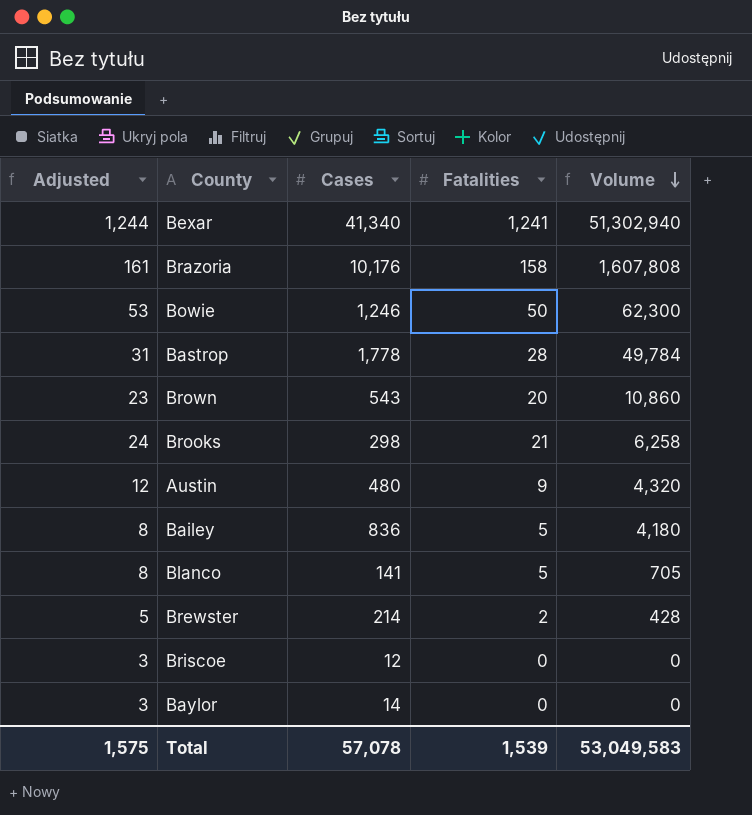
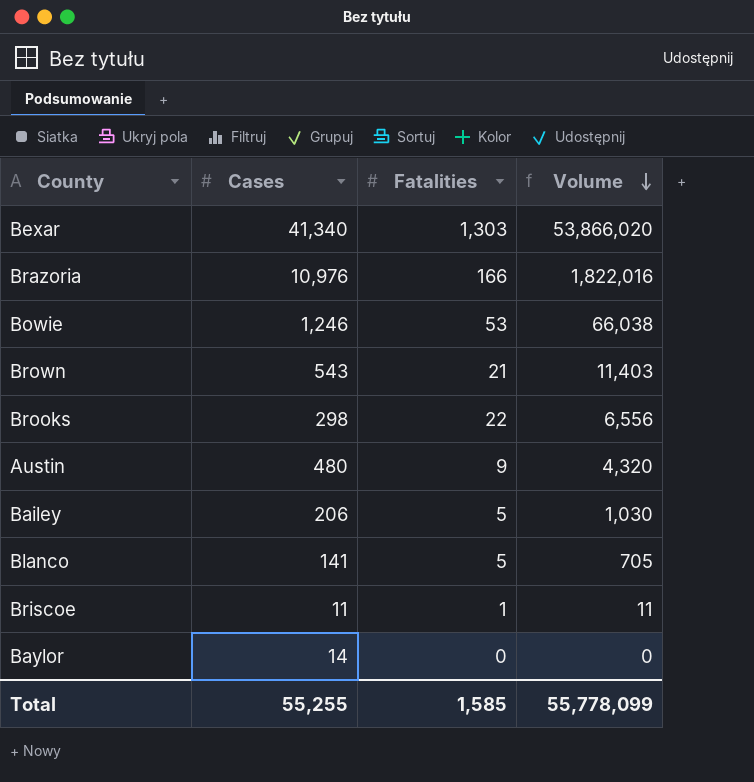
column Adjusted | formula: [Fatalities] + 3 -> none
row Bastrop: 31 | 1,778 | 28 | 49,784 -> none
row Brewster: 5 | 214 | 2 | 428 -> none
Bexar | Fatalities: 1,241 -> 1,303
Bexar | Volume: 51,302,940 -> 53,866,020
Brazoria | Cases: 10,176 -> 10,976
Brazoria | Fatalities: 158 -> 166
Brazoria | Volume: 1,607,808 -> 1,822,016
Bowie | Fatalities: 50 -> 53
Bowie | Volume: 62,300 -> 66,038
Brown | Fatalities: 20 -> 21
Brown | Volume: 10,860 -> 11,403
Brooks | Fatalities: 21 -> 22
Brooks | Volume: 6,258 -> 6,556
Bailey | Cases: 836 -> 206
Bailey | Volume: 4,180 -> 1,030
Briscoe | Cases: 12 -> 11
Briscoe | Fatalities: 0 -> 1
Briscoe | Volume: 0 -> 11
Total | Cases: 57,078 -> 55,255
Total | Fatalities: 1,539 -> 1,585
Total | Volume: 53,049,583 -> 55,778,099

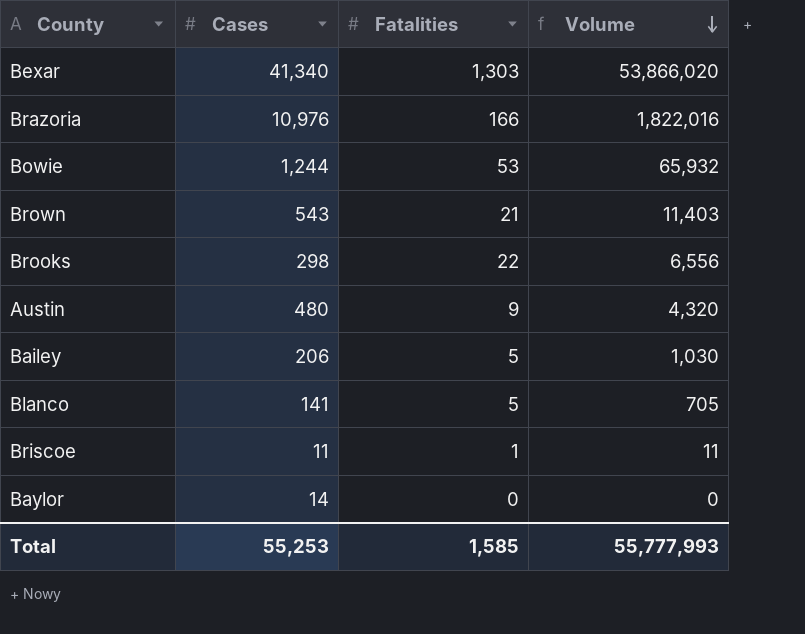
Bowie | Cases: 1,246 -> 1,244
Bowie | Volume: 66,038 -> 65,932
Total | Cases: 55,255 -> 55,253
Total | Volume: 55,778,099 -> 55,777,993

